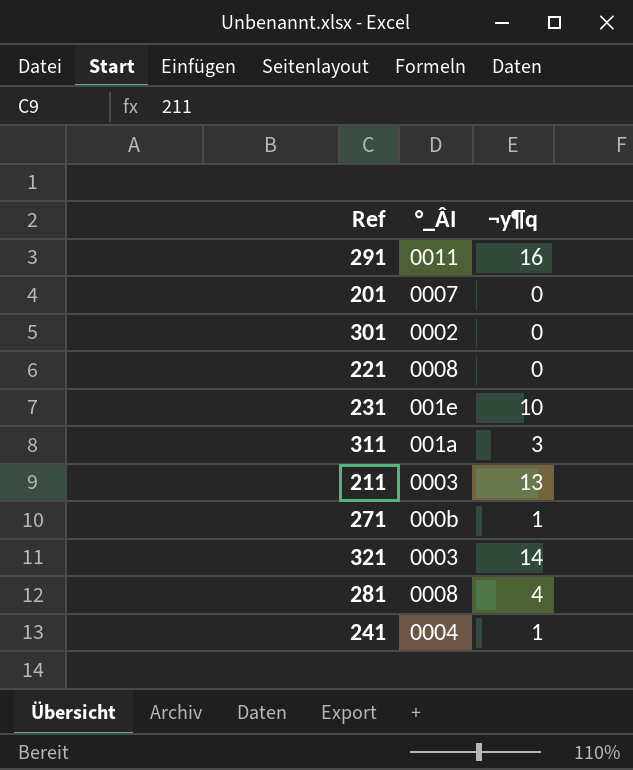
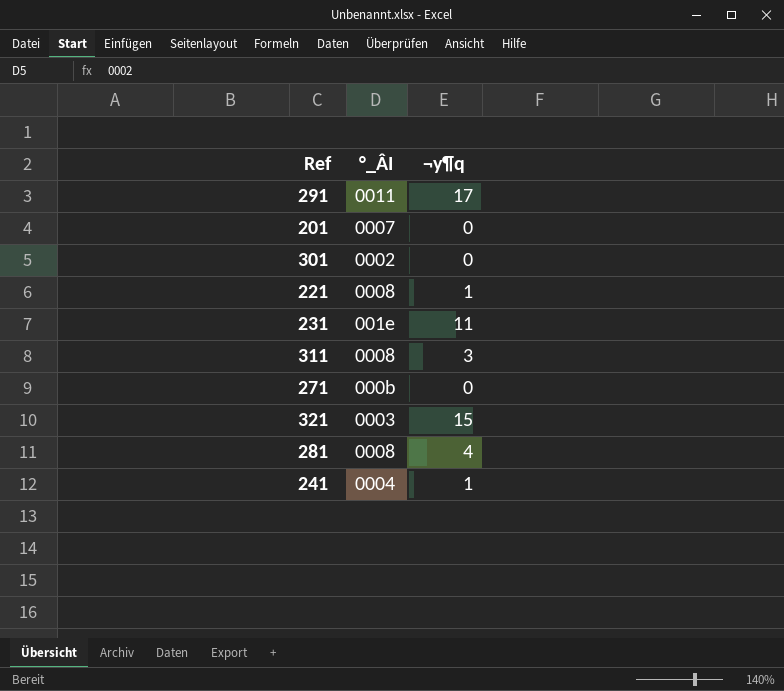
row 211: 0003 | 13 -> none
291 | ¬y¶q: 16 -> 17
221 | ¬y¶q: 0 -> 1
231 | ¬y¶q: 10 -> 11
311 | °_ÂI: 001a -> 0008
271 | ¬y¶q: 1 -> 0
321 | ¬y¶q: 14 -> 15

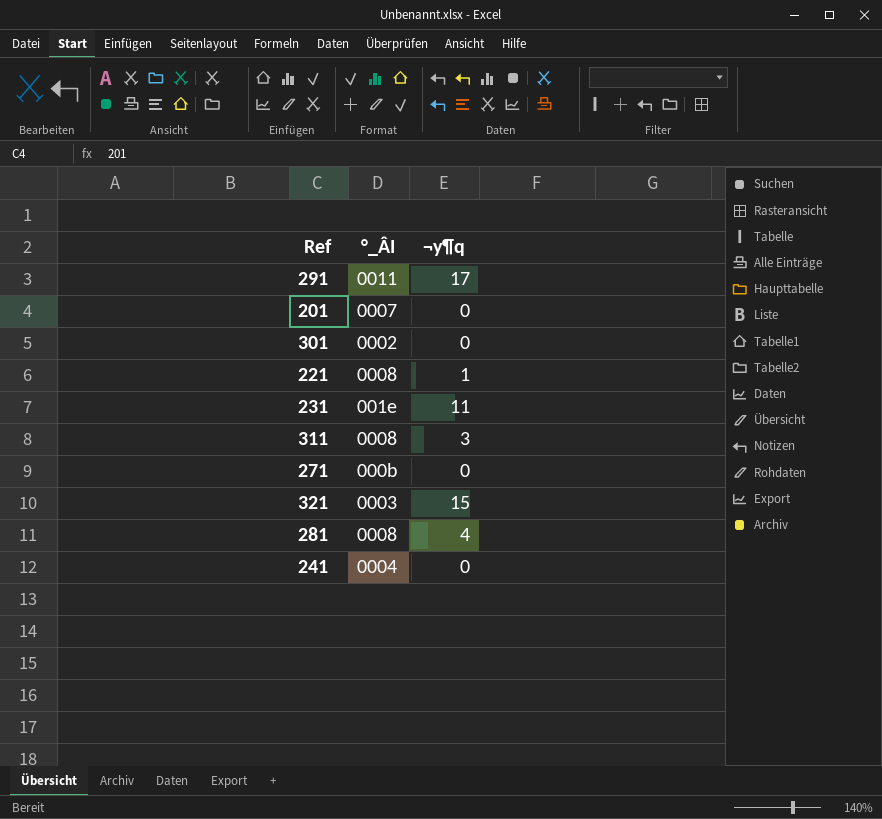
241 | ¬y¶q: 1 -> 0

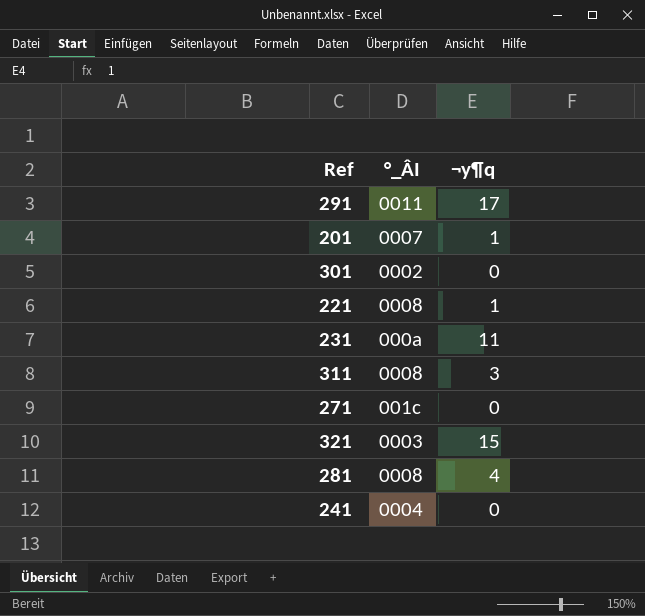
201 | ¬y¶q: 0 -> 1
231 | °_ÂI: 001e -> 000a
271 | °_ÂI: 000b -> 001c

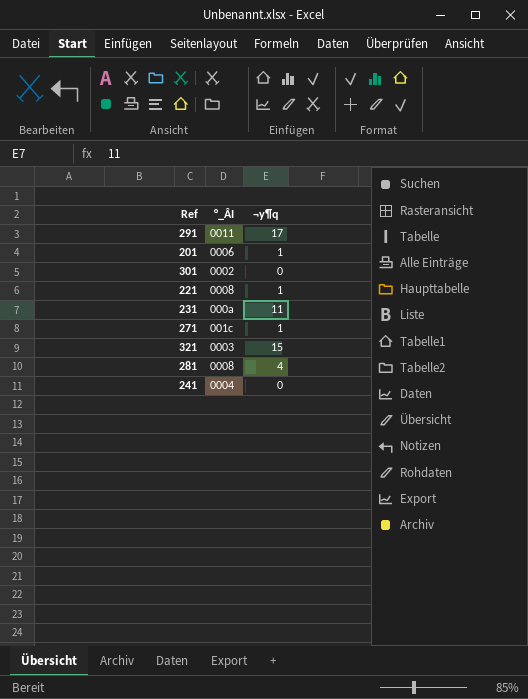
row 311: 0008 | 3 -> none
201 | °_ÂI: 0007 -> 0006
271 | ¬y¶q: 0 -> 1

